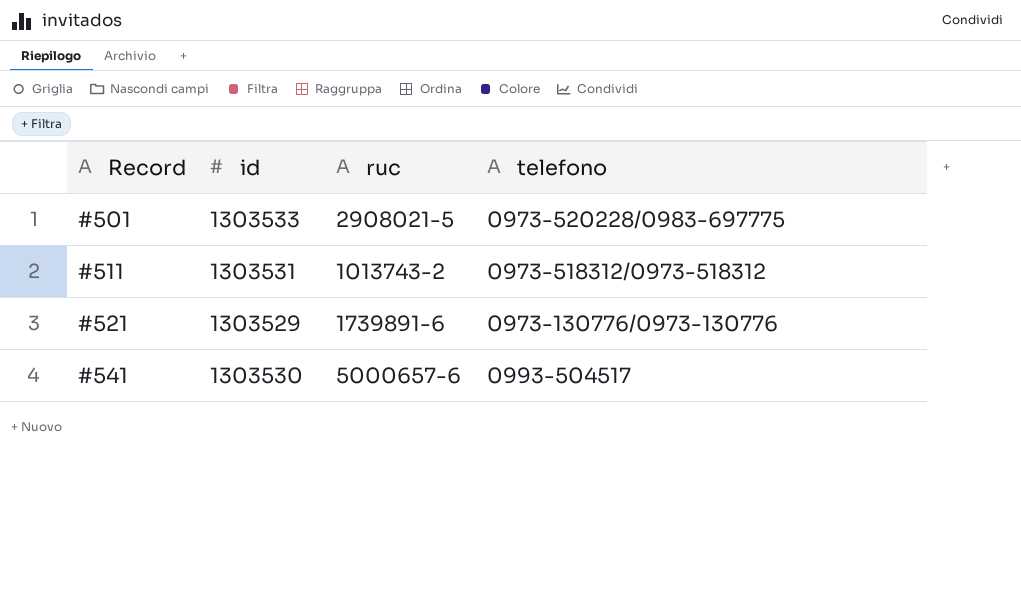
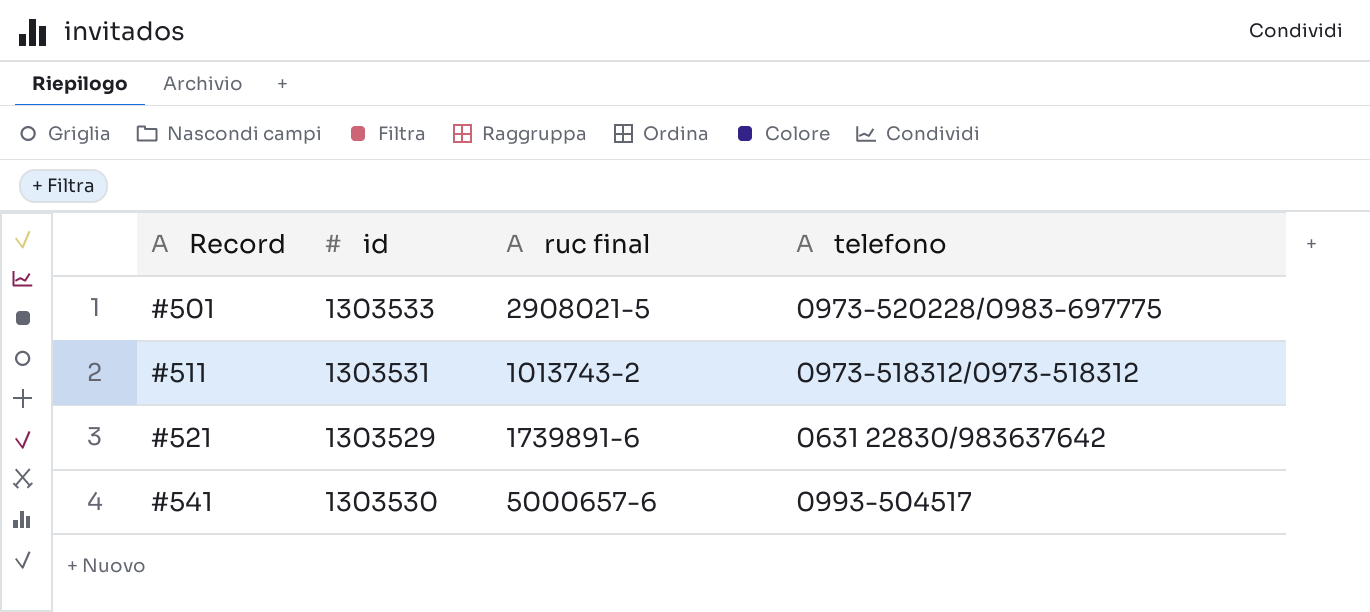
column name: ruc -> ruc final
#521 | telefono: 0973-130776/0973-130776 -> 0631 22830/983637642

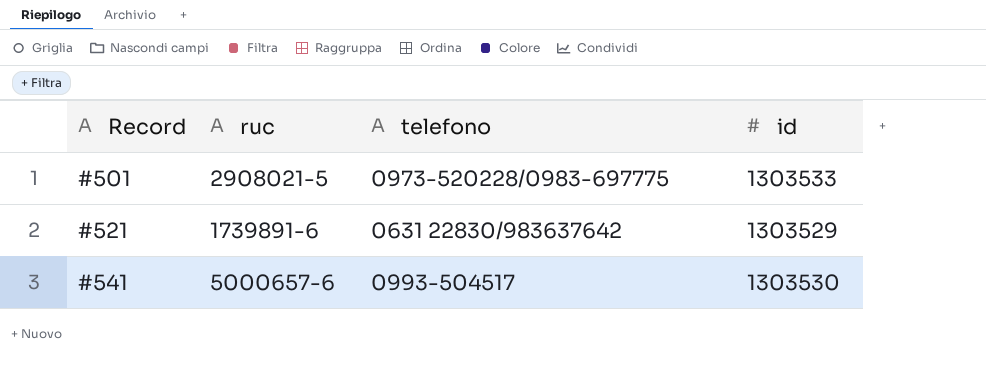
column name: ruc final -> ruc
column id | position: 2 -> 4
row #511: 1303531 | 1013743-2 | 0973-518312/0973-518312 -> none

